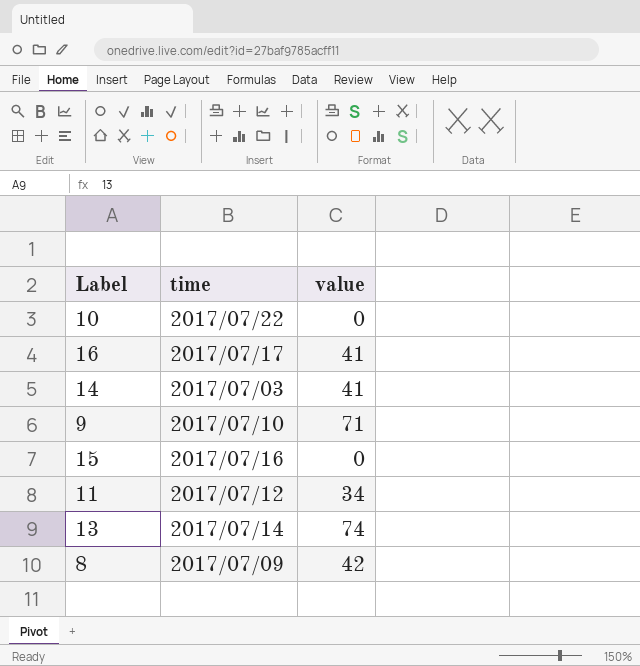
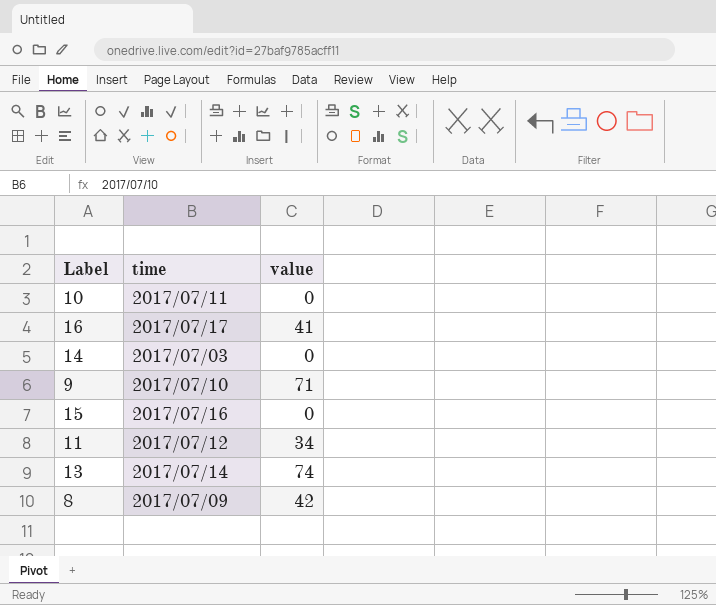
10 | time: 2017/07/22 -> 2017/07/11
14 | value: 41 -> 0

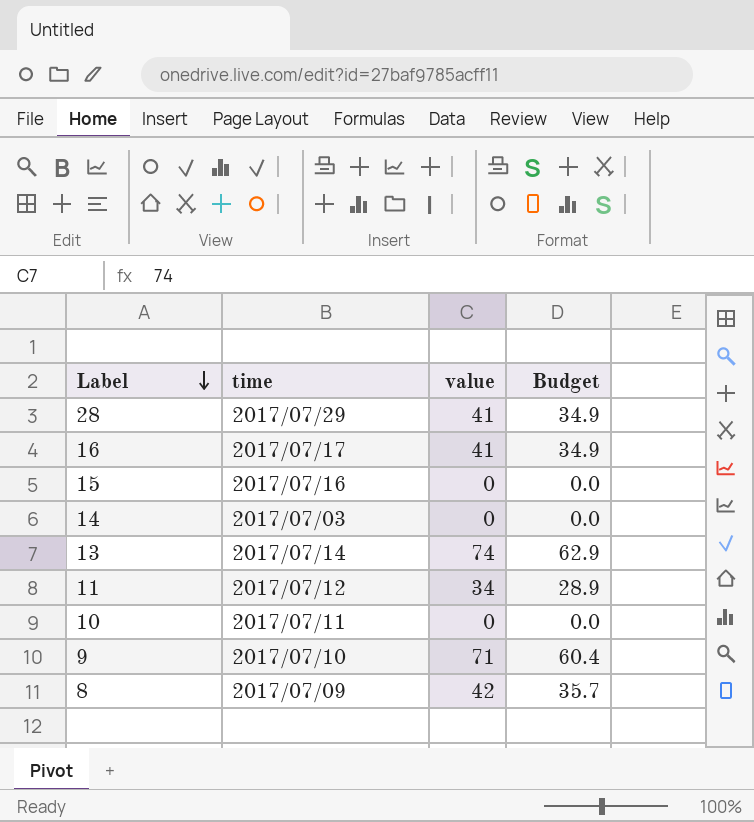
row order: none -> Label descending
column Budget | formula: none -> [value] * 0.85
row 28: none -> 2017/07/29 | 41 | 34.9

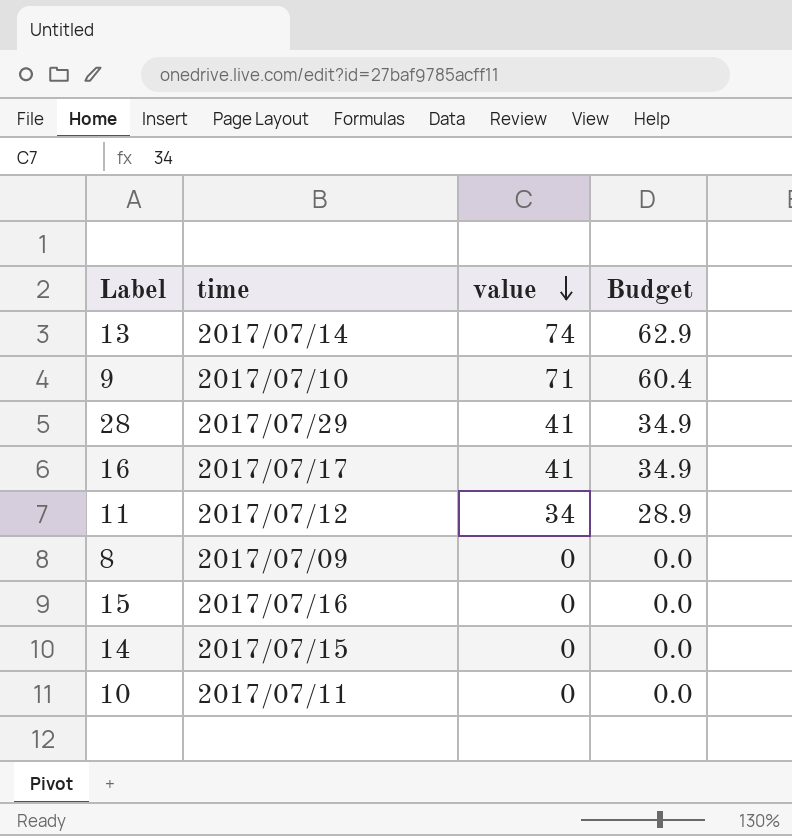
row order: Label descending -> value descending
8 | value: 42 -> 0
8 | Budget: 35.7 -> 0.0
14 | time: 2017/07/03 -> 2017/07/15

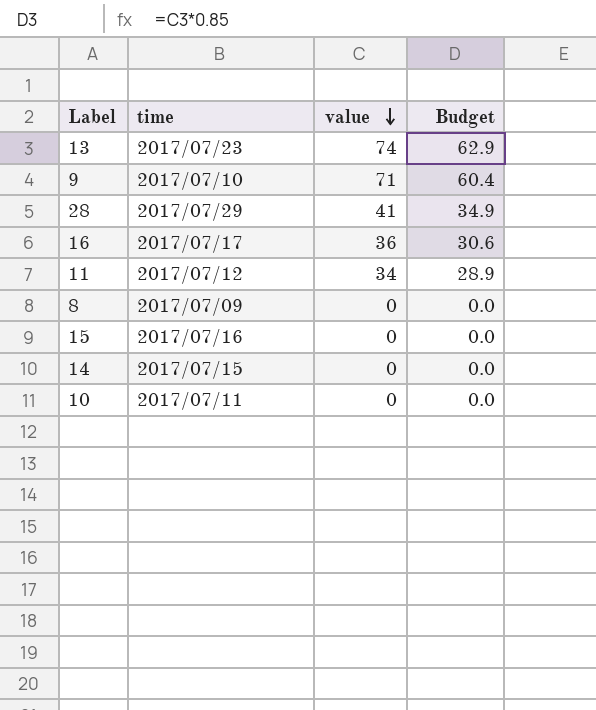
13 | time: 2017/07/14 -> 2017/07/23
16 | value: 41 -> 36
16 | Budget: 34.9 -> 30.6

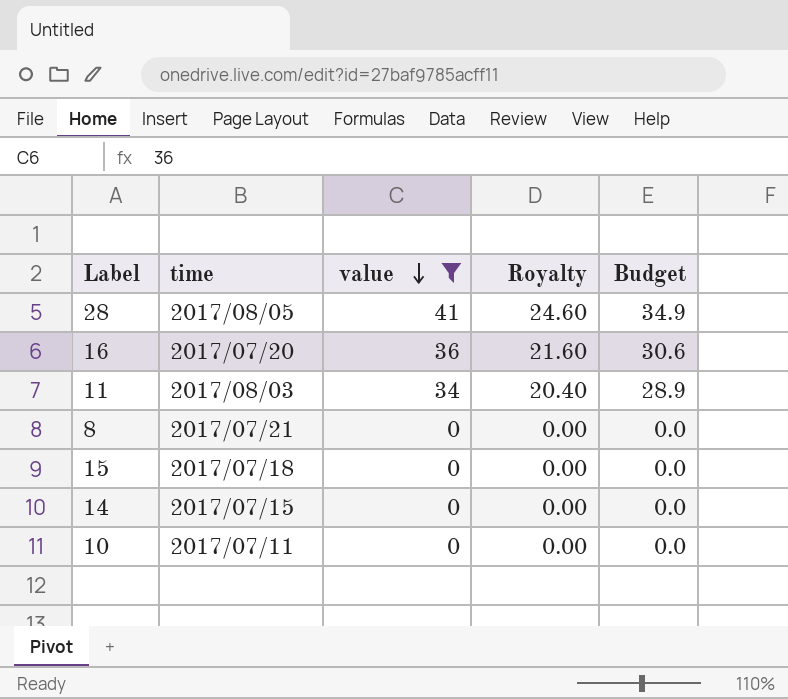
filter: none -> value <= 41
column Royalty | formula: none -> [value] * 0.6
28 | time: 2017/07/29 -> 2017/08/05
16 | time: 2017/07/17 -> 2017/07/20
11 | time: 2017/07/12 -> 2017/08/03
8 | time: 2017/07/09 -> 2017/07/21
15 | time: 2017/07/16 -> 2017/07/18

